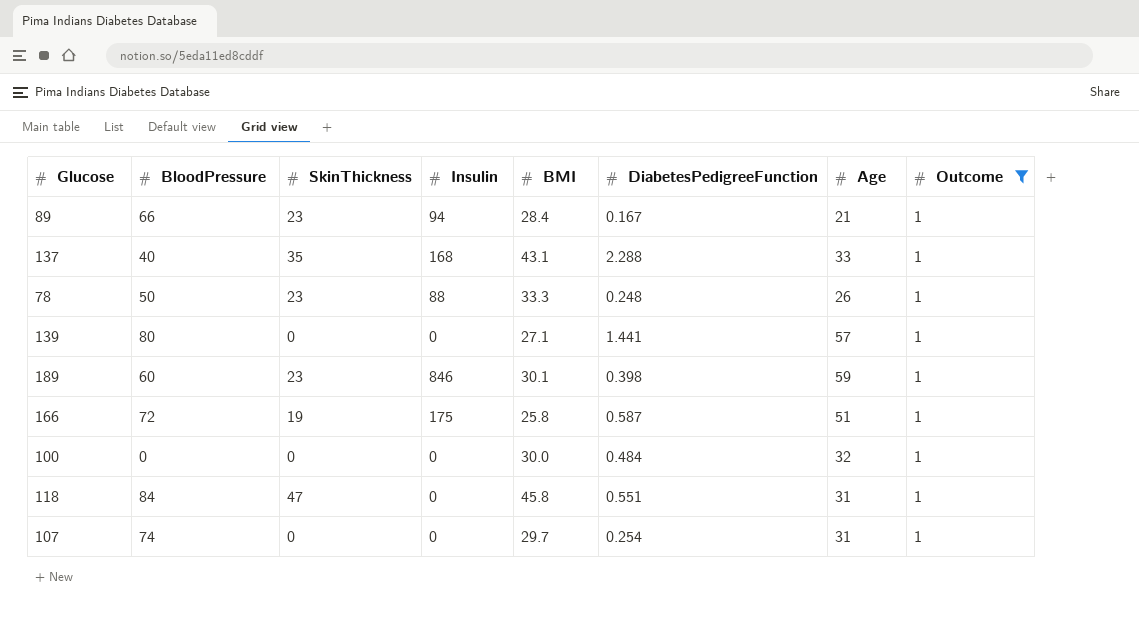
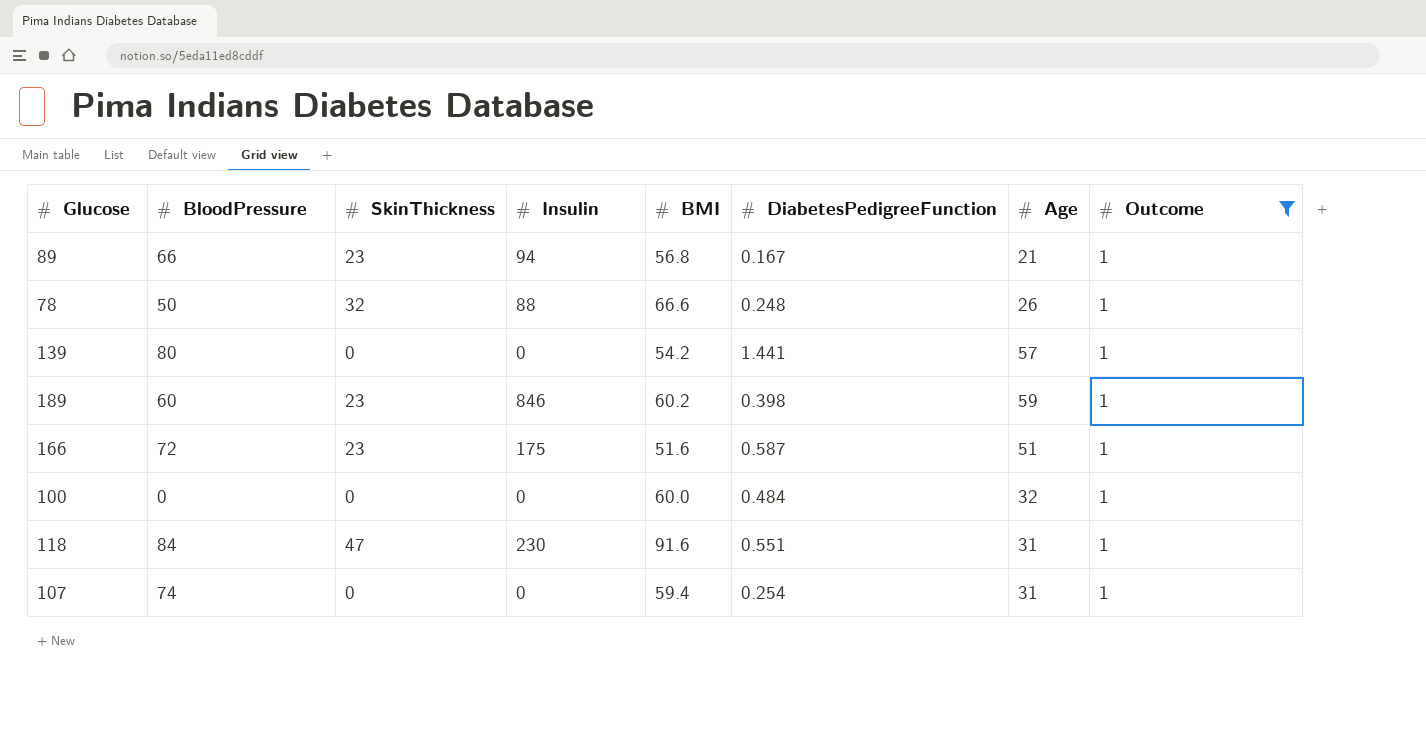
row 137: 40 | 35 | 168 | 43.1 | 2.288 | 33 | 1 -> none
89 | BMI: 28.4 -> 56.8
78 | SkinThickness: 23 -> 32
78 | BMI: 33.3 -> 66.6
139 | BMI: 27.1 -> 54.2
189 | BMI: 30.1 -> 60.2
166 | SkinThickness: 19 -> 23
166 | BMI: 25.8 -> 51.6
100 | BMI: 30.0 -> 60.0
118 | Insulin: 0 -> 230
118 | BMI: 45.8 -> 91.6
107 | BMI: 29.7 -> 59.4

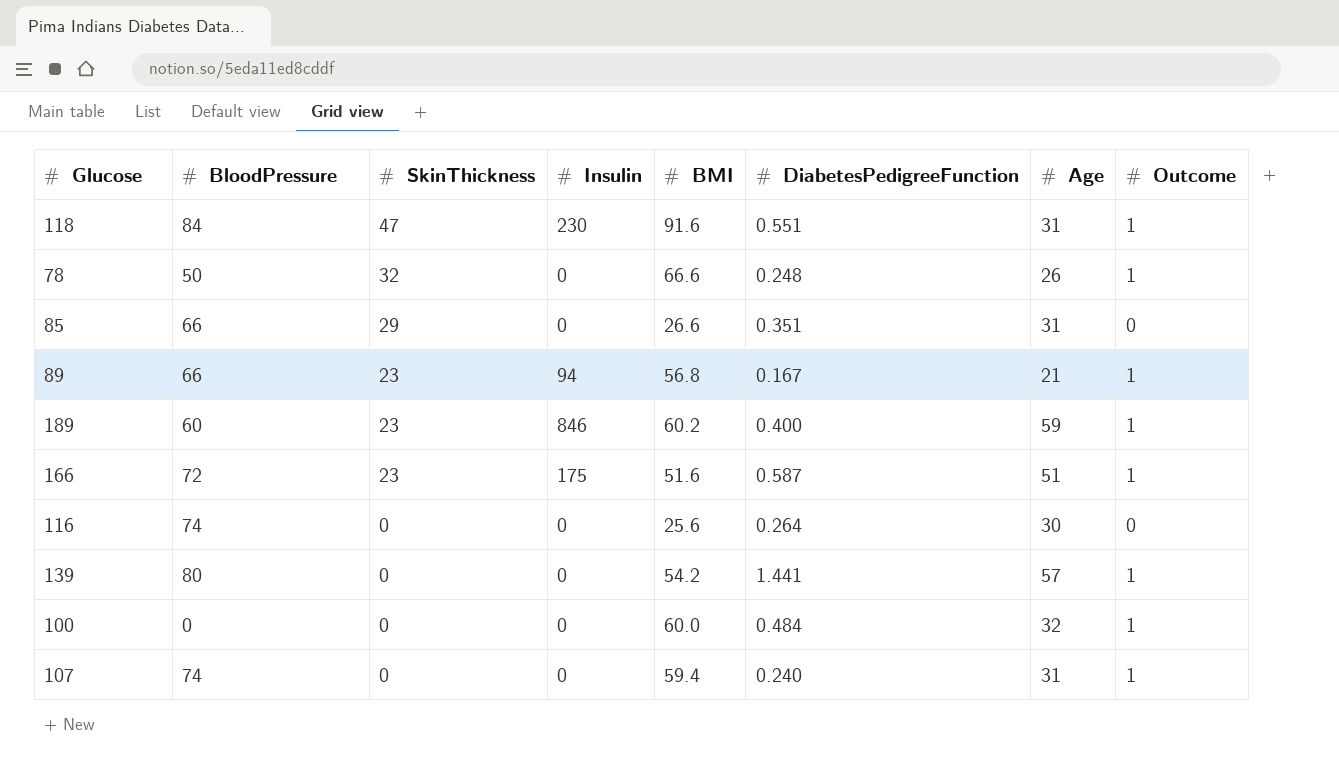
filter: Outcome = 1 -> none
row order: none -> SkinThickness descending
78 | Insulin: 88 -> 0
189 | DiabetesPedigreeFunction: 0.398 -> 0.400
107 | DiabetesPedigreeFunction: 0.254 -> 0.240

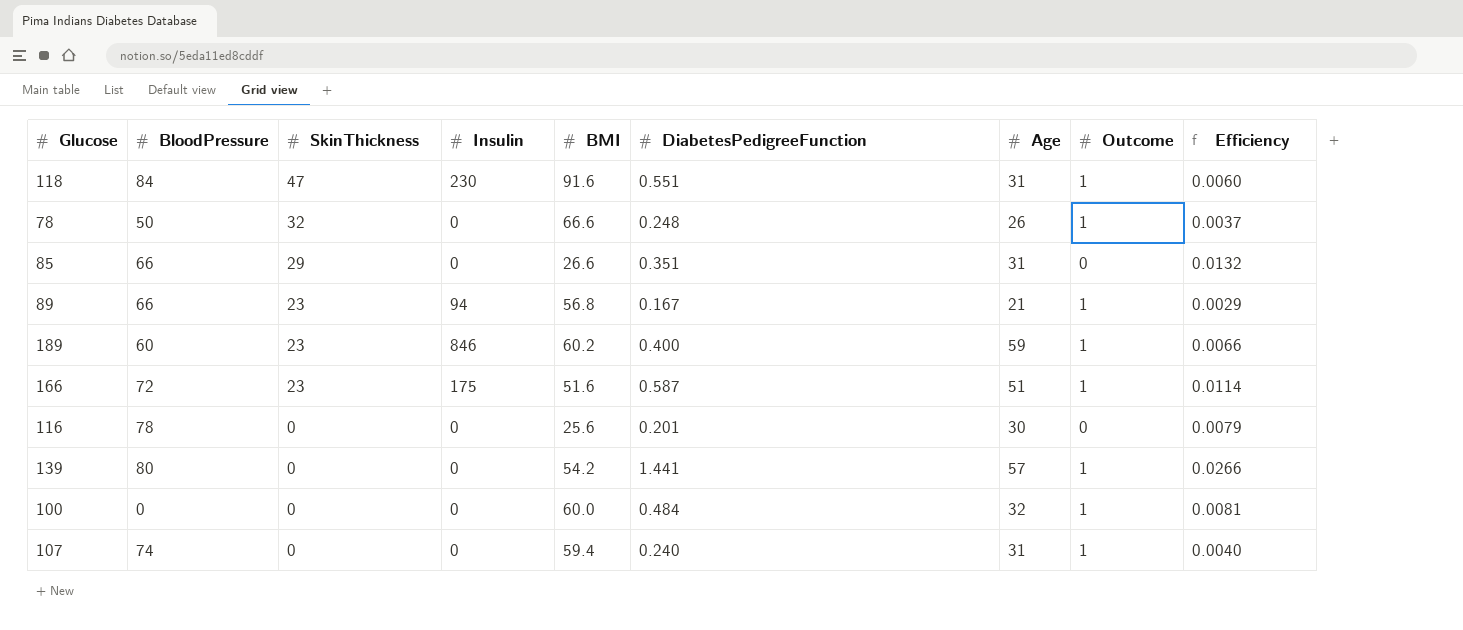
column Efficiency | formula: none -> [DiabetesPedigreeFunction] / [BMI]
116 | BloodPressure: 74 -> 78
116 | DiabetesPedigreeFunction: 0.264 -> 0.201

